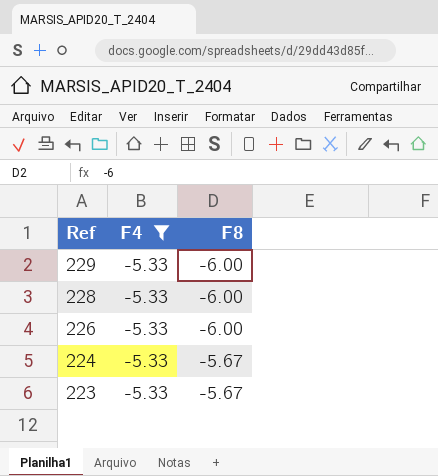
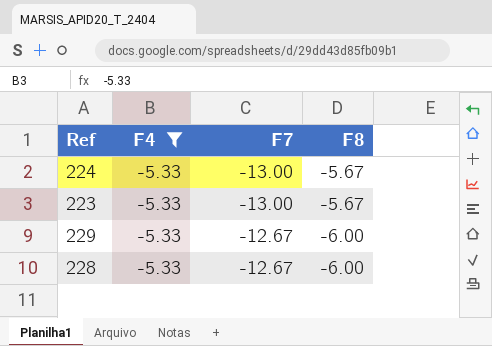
row order: Ref descending -> F7 ascending
column F7 | position: none -> 3
row 226: -5.33 | -6.00 -> none

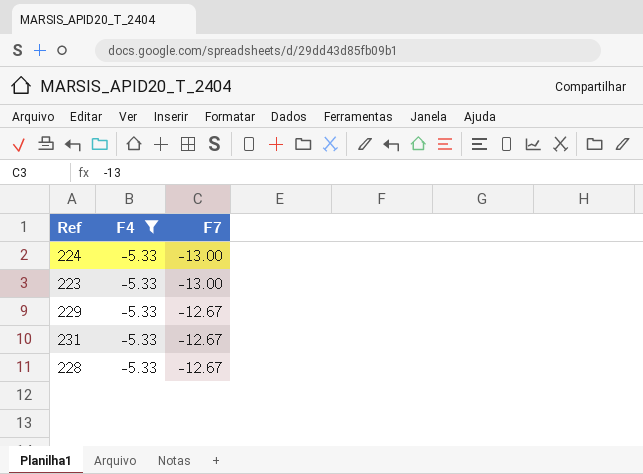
column F8 | position: 4 -> none
row 231: none -> -5.33 | -12.67

